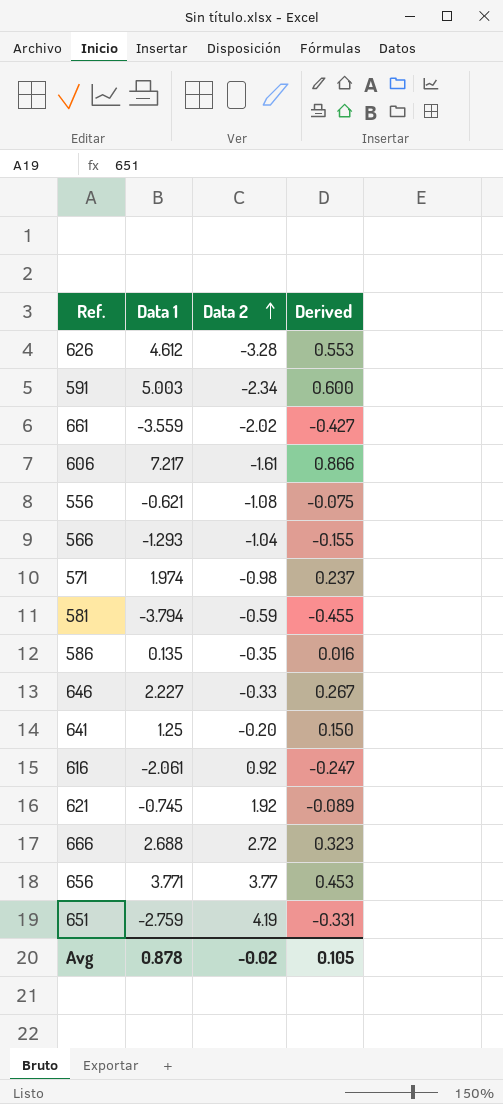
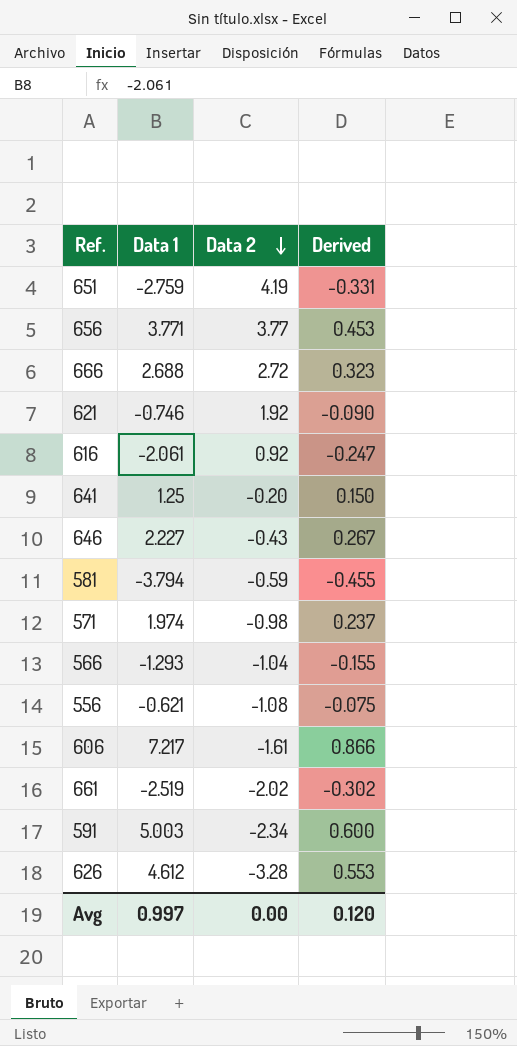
row order: Data 2 ascending -> Data 2 descending
row 586: 0.135 | -0.35 | 0.016 -> none
621 | Data 1: -0.745 -> -0.746
621 | Derived: -0.089 -> -0.090
646 | Data 2: -0.33 -> -0.43
661 | Data 1: -3.559 -> -2.519
661 | Derived: -0.427 -> -0.302
Avg | Data 1: 0.878 -> 0.997
Avg | Data 2: -0.02 -> 0.00
Avg | Derived: 0.105 -> 0.120

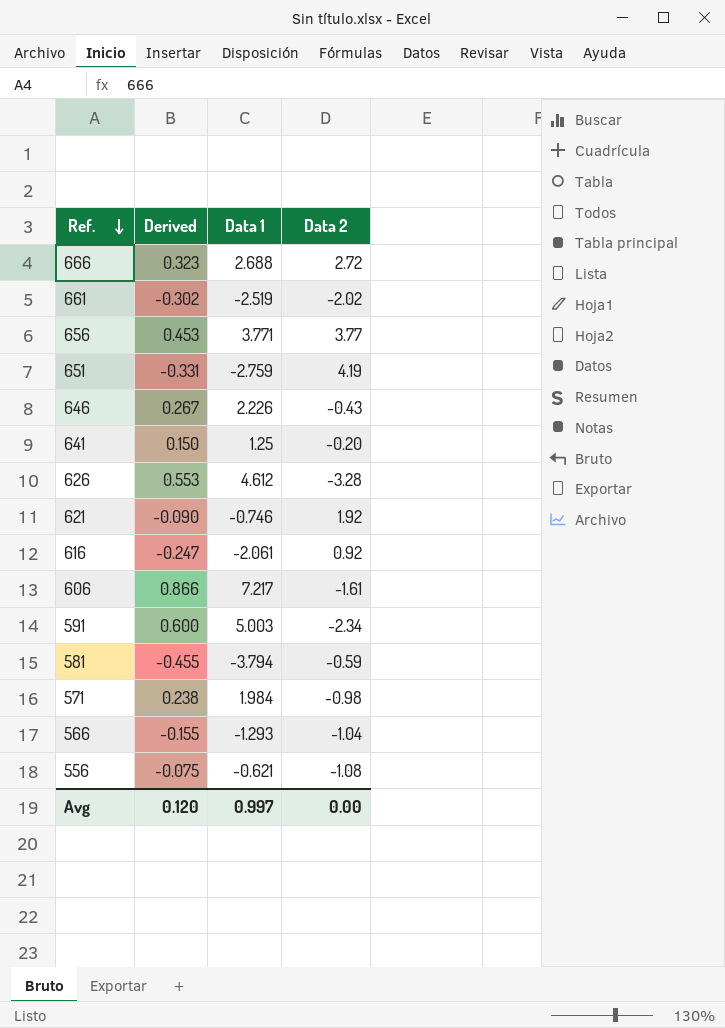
row order: Data 2 descending -> Ref. descending
column Derived | position: 4 -> 2
646 | Data 1: 2.227 -> 2.226
571 | Derived: 0.237 -> 0.238
571 | Data 1: 1.974 -> 1.984

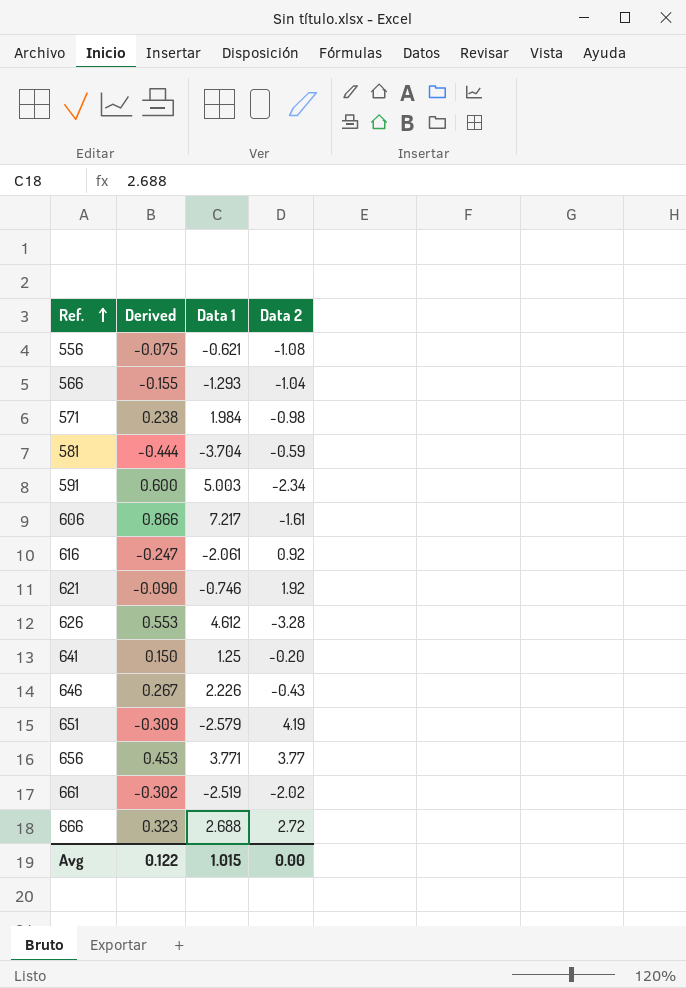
row order: Ref. descending -> Ref. ascending
581 | Derived: -0.455 -> -0.444
581 | Data 1: -3.794 -> -3.704
651 | Derived: -0.331 -> -0.309
651 | Data 1: -2.759 -> -2.579
Avg | Derived: 0.120 -> 0.122
Avg | Data 1: 0.997 -> 1.015

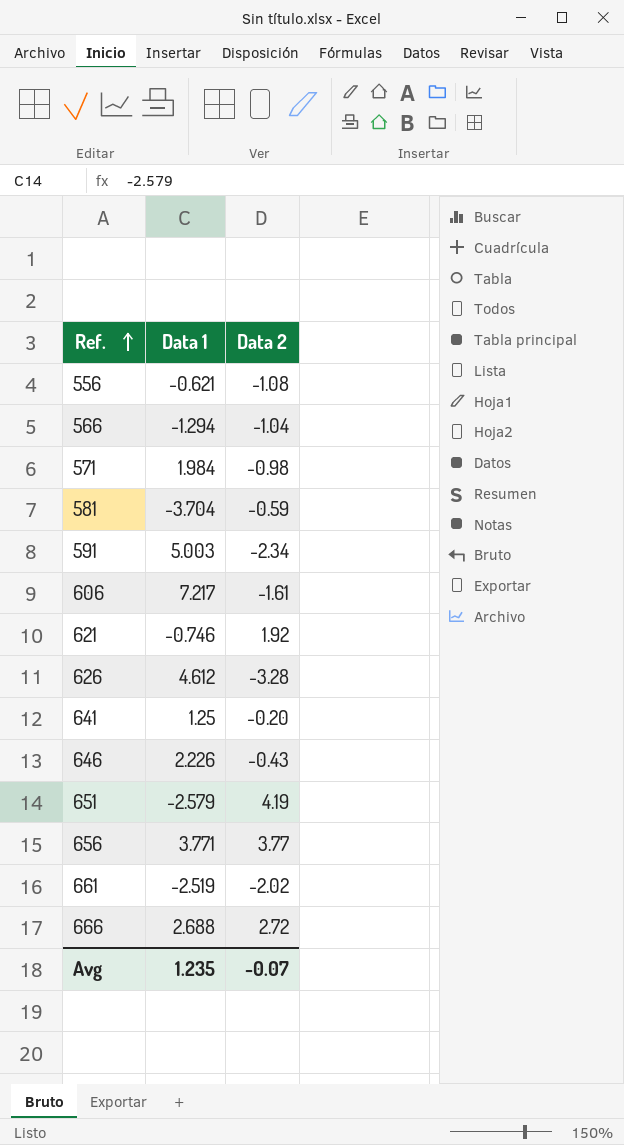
column Derived | formula: [Data 1] * 0.12 -> none
row 616: -0.247 | -2.061 | 0.92 -> none
566 | Data 1: -1.293 -> -1.294
Avg | Data 1: 1.015 -> 1.235
Avg | Data 2: 0.00 -> -0.07

